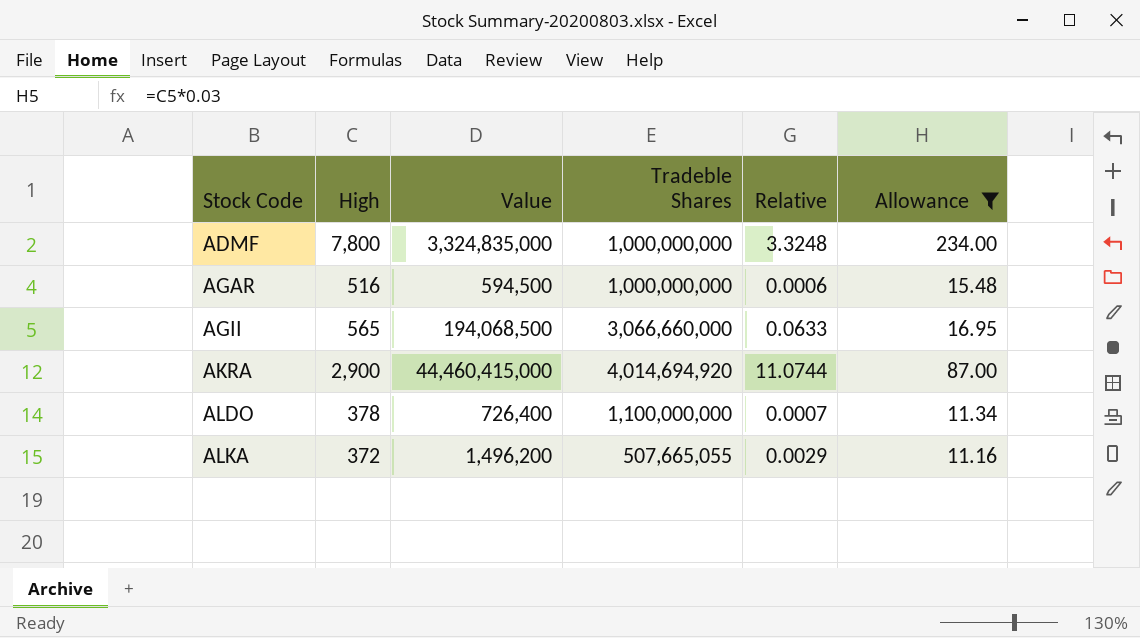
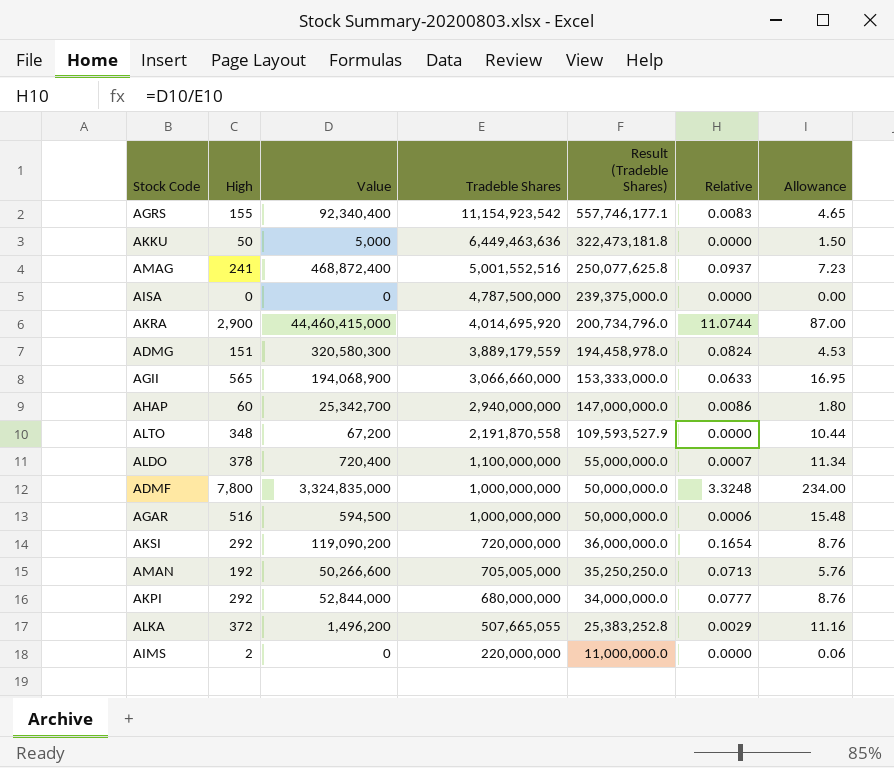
filter: Allowance >= 11.16 -> none
row order: Stock Code ascending -> Tradeble Shares descending
column Result (Tradeble Shares) | formula: none -> [Tradeble Shares] * 0.05
AKRA | Tradeble Shares: 4,014,694,920 -> 4,014,695,920
AGII | Value: 194,068,500 -> 194,068,900
ALDO | Value: 726,400 -> 720,400

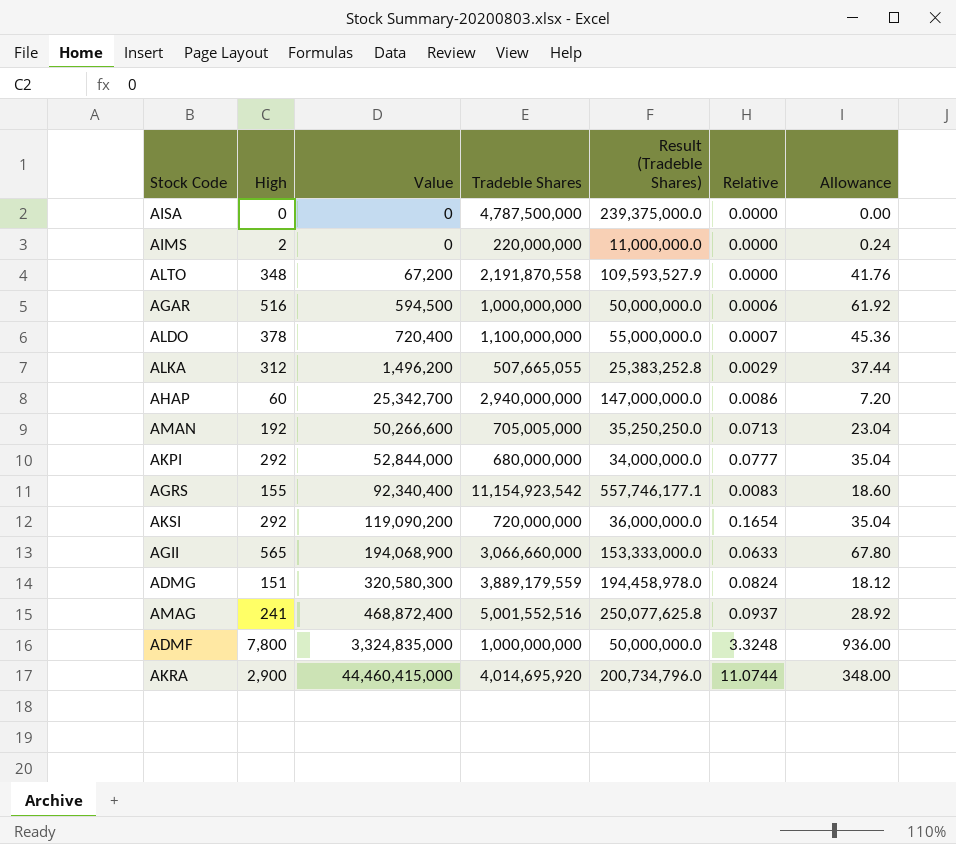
row order: Tradeble Shares descending -> Value ascending
column Allowance | formula: [High] * 0.03 -> [High] * 0.12
row AKKU: 50 | 5,000 | 6,449,463,636 | 322,473,181.8 | 0.0000 | 1.50 -> none
ALKA | High: 372 -> 312

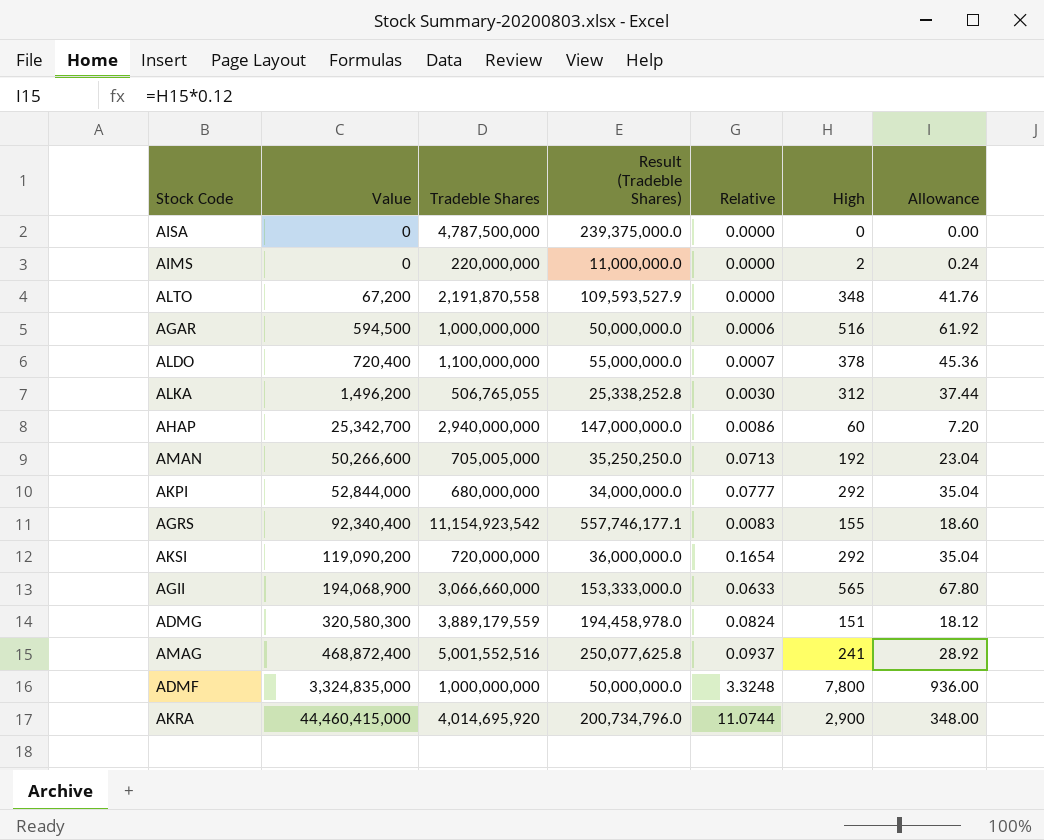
column High | position: 2 -> 6
ALKA | Tradeble Shares: 507,665,055 -> 506,765,055
ALKA | Result (Tradeble Shares): 25,383,252.8 -> 25,338,252.8
ALKA | Relative: 0.0029 -> 0.0030

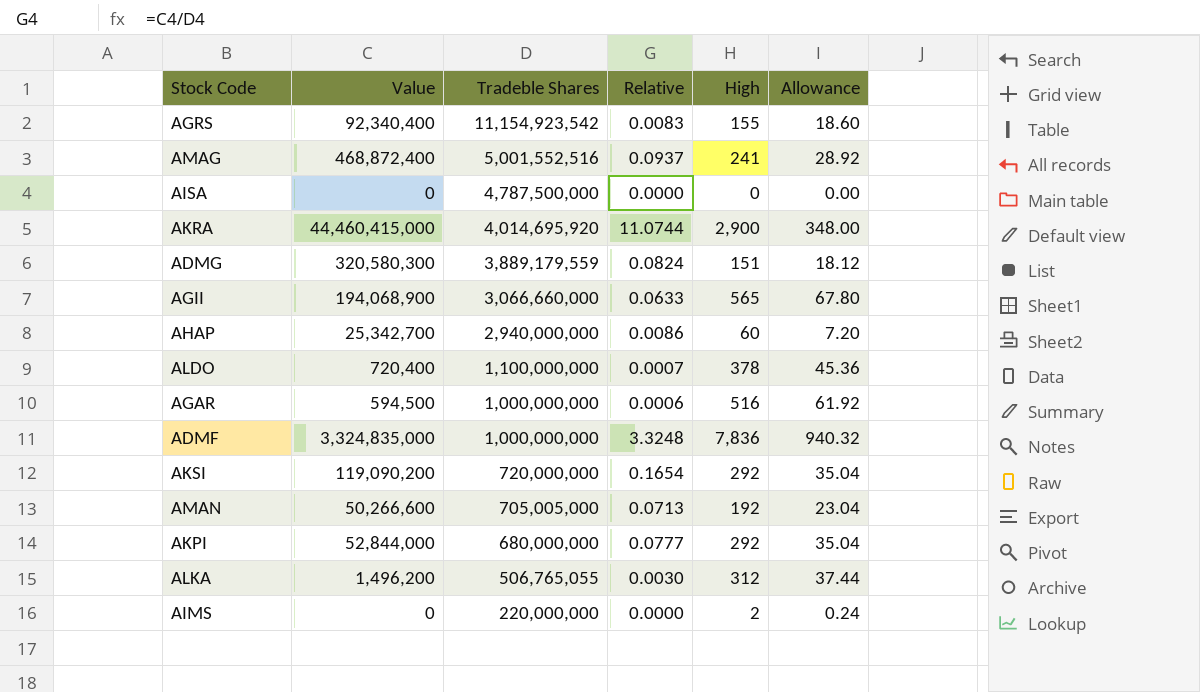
row order: Value ascending -> Tradeble Shares descending
column Result (Tradeble Shares) | formula: [Tradeble Shares] * 0.05 -> none
row ALTO: 67,200 | 2,191,870,558 | 109,593,527.9 | 0.0000 | 348 | 41.76 -> none
ADMF | High: 7,800 -> 7,836
ADMF | Allowance: 936.00 -> 940.32

